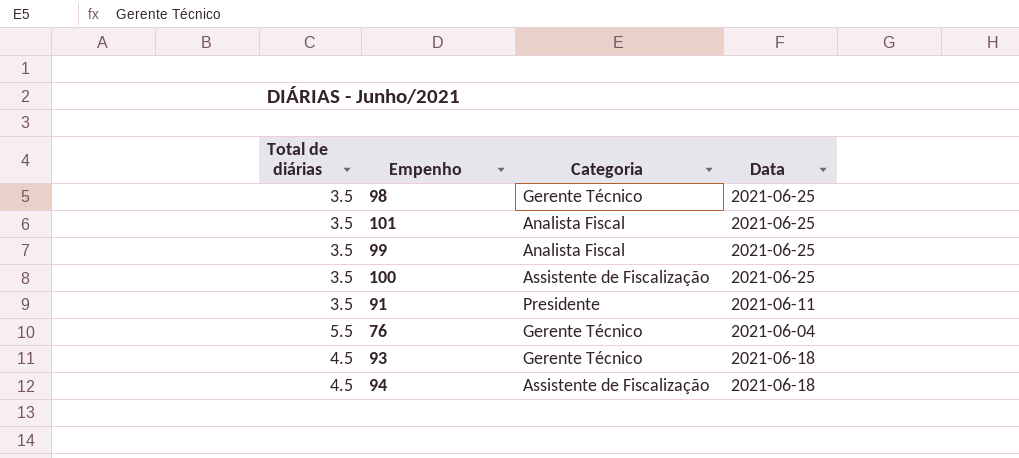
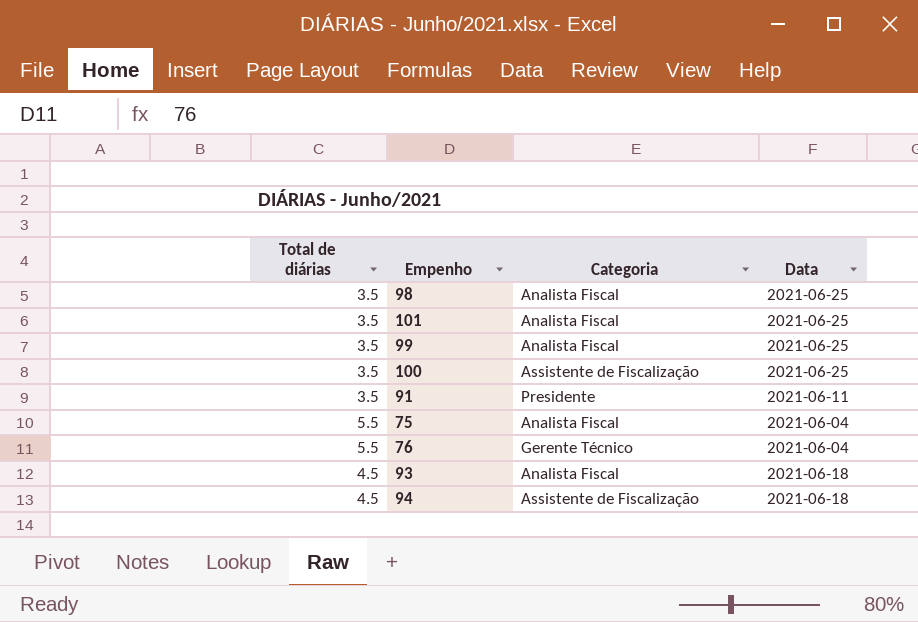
98 | Categoria: Gerente Técnico -> Analista Fiscal
row 75: none -> 5.5 | Analista Fiscal | 2021-06-04
93 | Categoria: Gerente Técnico -> Analista Fiscal

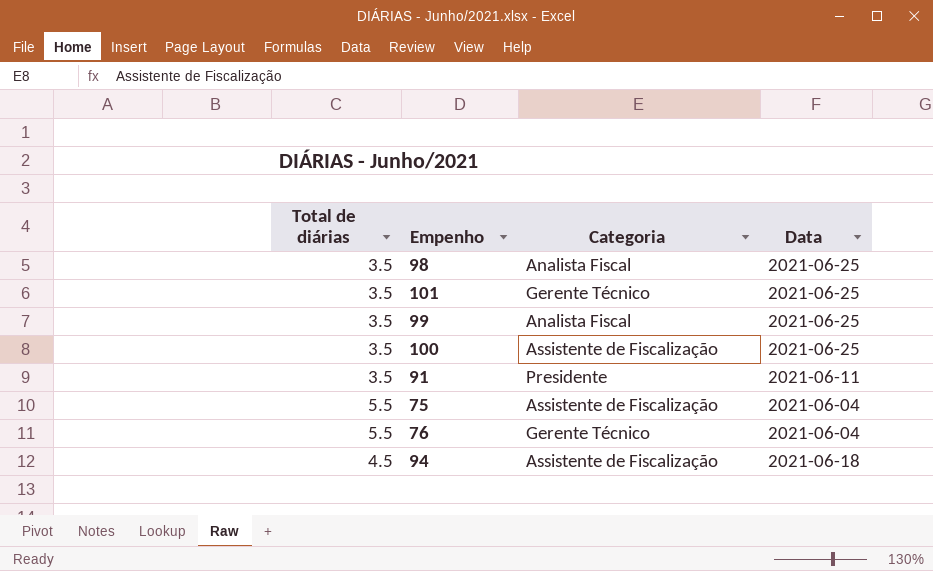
row 93: 4.5 | Analista Fiscal | 2021-06-18 -> none
101 | Categoria: Analista Fiscal -> Gerente Técnico
75 | Categoria: Analista Fiscal -> Assistente de Fiscalização

